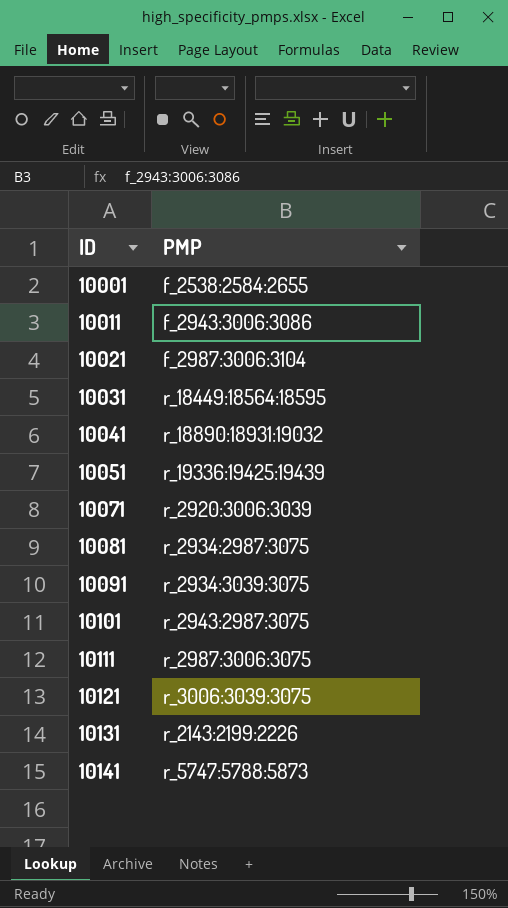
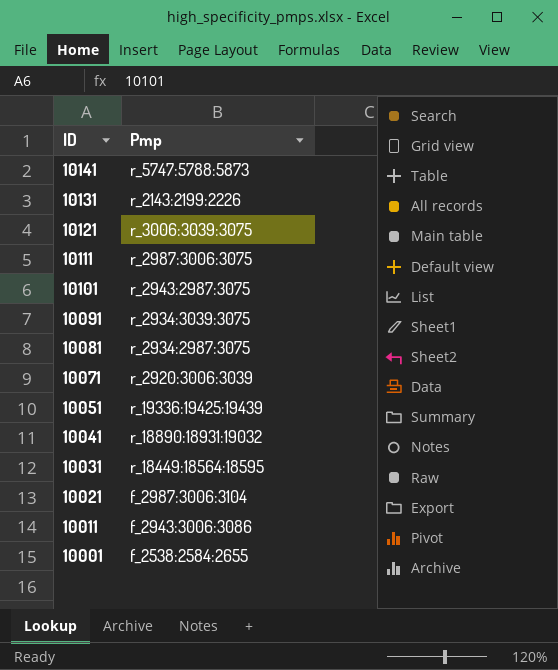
row order: ID ascending -> ID descending
column name: PMP -> Pmp

